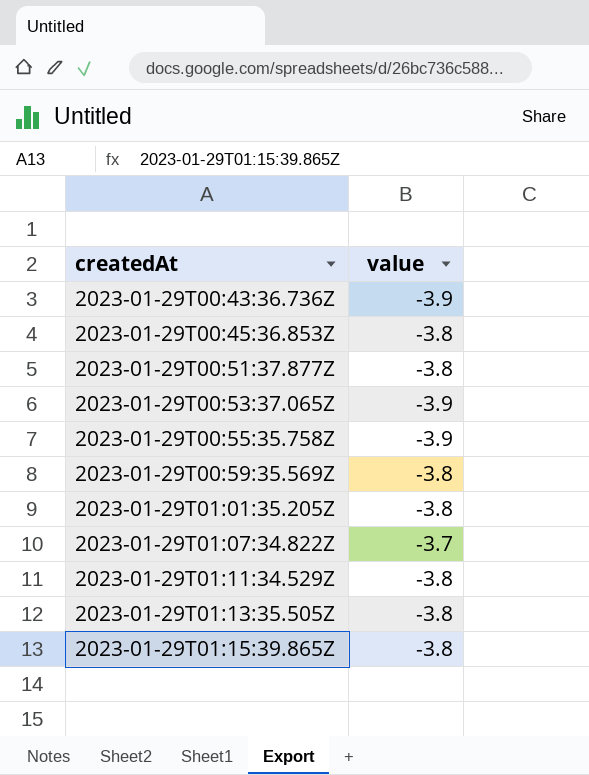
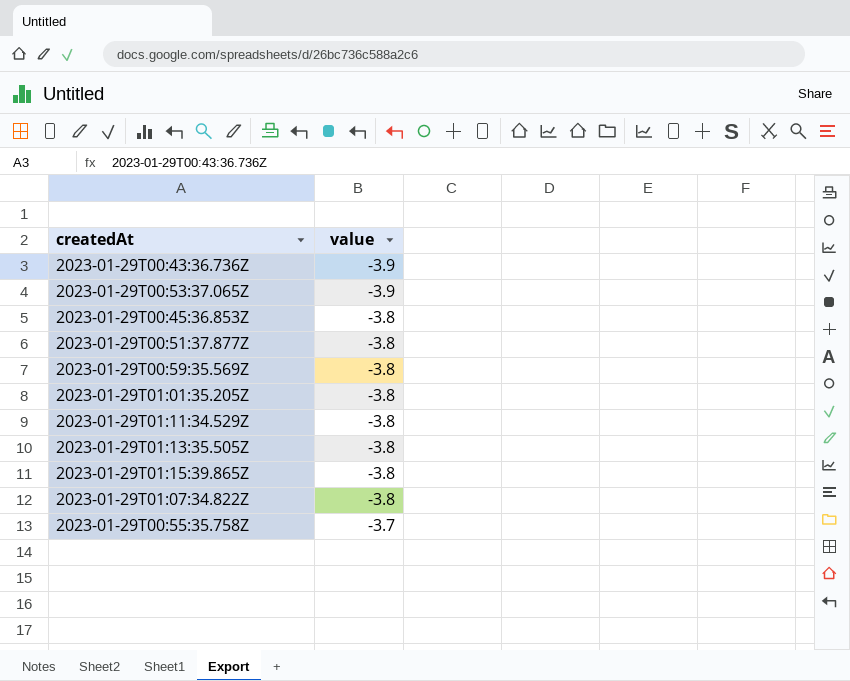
row order: createdAt ascending -> value ascending
2023-01-29T01:07:34.822Z | value: -3.7 -> -3.8
2023-01-29T00:55:35.758Z | value: -3.9 -> -3.7

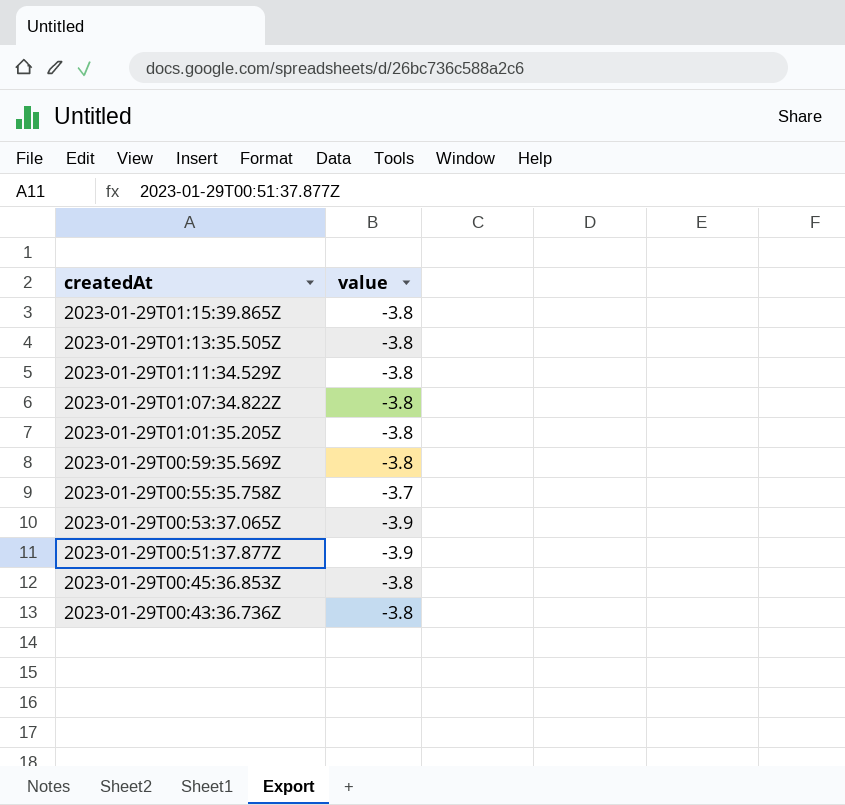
row order: value ascending -> createdAt descending
2023-01-29T00:51:37.877Z | value: -3.8 -> -3.9
2023-01-29T00:43:36.736Z | value: -3.9 -> -3.8

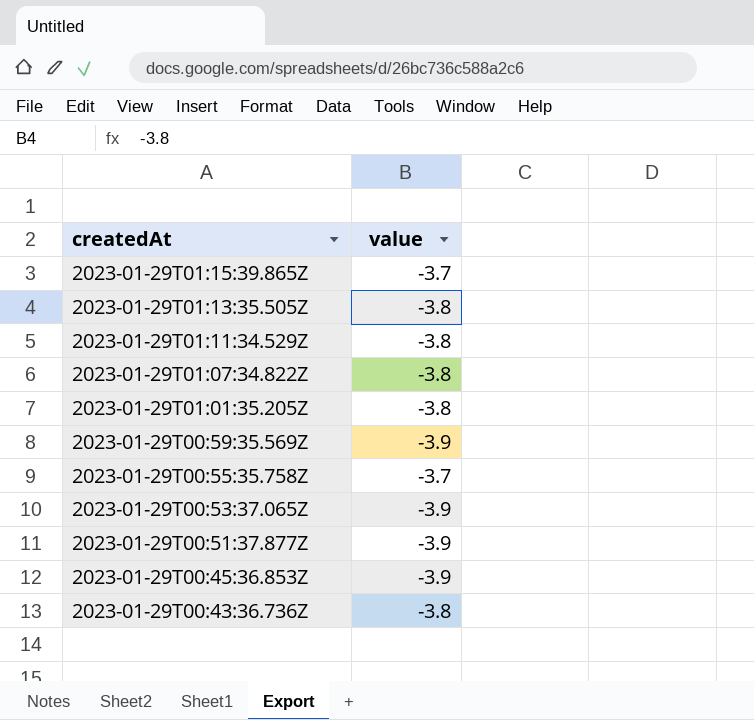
2023-01-29T01:15:39.865Z | value: -3.8 -> -3.7
2023-01-29T00:59:35.569Z | value: -3.8 -> -3.9
2023-01-29T00:45:36.853Z | value: -3.8 -> -3.9

